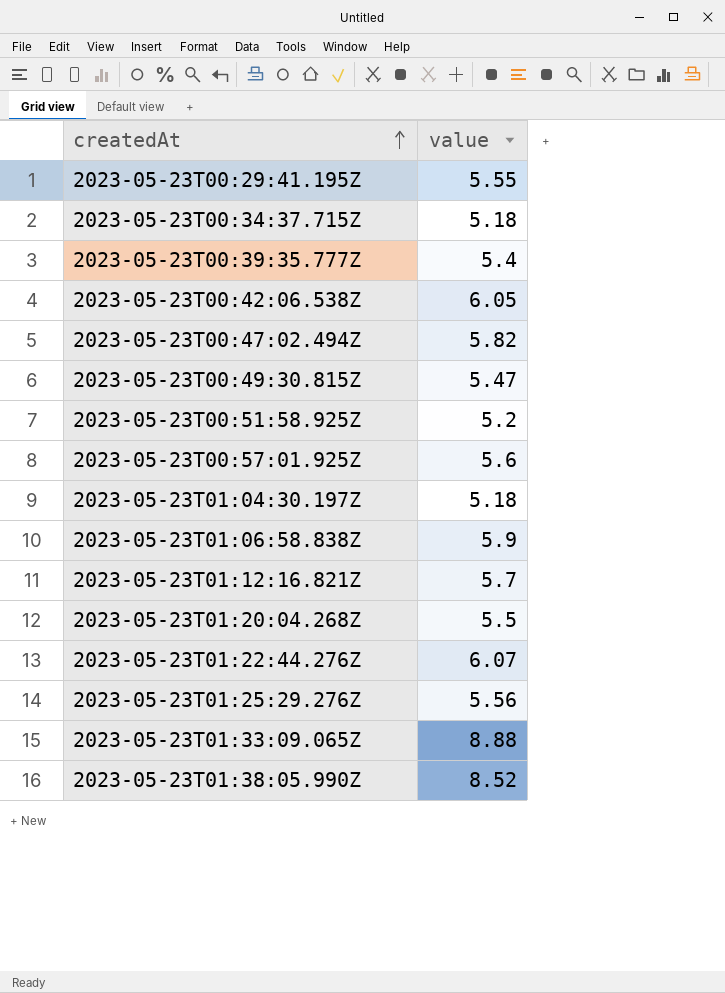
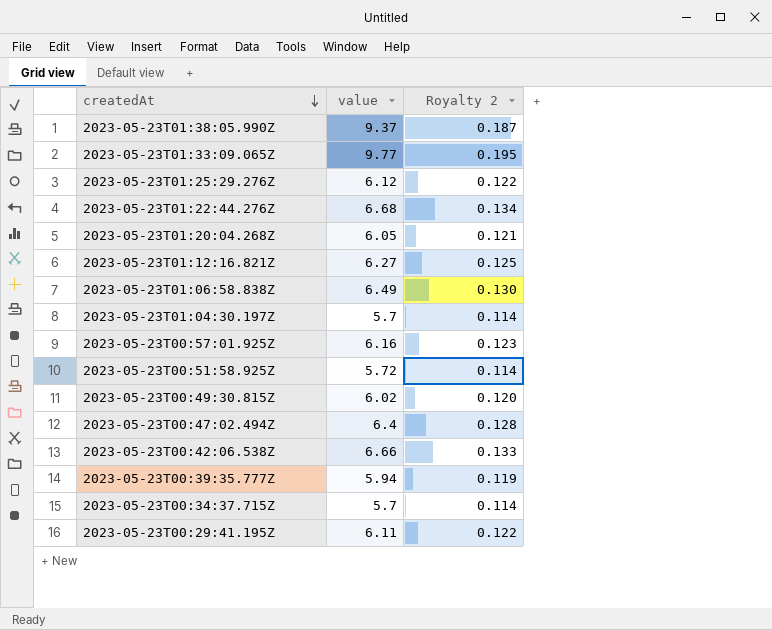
row order: createdAt ascending -> createdAt descending
column Royalty 2 | formula: none -> [value] * 0.02
2023-05-23T01:38:05.990Z | value: 8.52 -> 9.37
2023-05-23T01:33:09.065Z | value: 8.88 -> 9.77
2023-05-23T01:25:29.276Z | value: 5.56 -> 6.12
2023-05-23T01:22:44.276Z | value: 6.07 -> 6.68
2023-05-23T01:20:04.268Z | value: 5.5 -> 6.05
2023-05-23T01:12:16.821Z | value: 5.7 -> 6.27
2023-05-23T01:06:58.838Z | value: 5.9 -> 6.49
2023-05-23T01:04:30.197Z | value: 5.18 -> 5.7
2023-05-23T00:57:01.925Z | value: 5.6 -> 6.16
2023-05-23T00:51:58.925Z | value: 5.2 -> 5.72
2023-05-23T00:49:30.815Z | value: 5.47 -> 6.02
2023-05-23T00:47:02.494Z | value: 5.82 -> 6.4
2023-05-23T00:42:06.538Z | value: 6.05 -> 6.66
2023-05-23T00:39:35.777Z | value: 5.4 -> 5.94
2023-05-23T00:34:37.715Z | value: 5.18 -> 5.7
2023-05-23T00:29:41.195Z | value: 5.55 -> 6.11

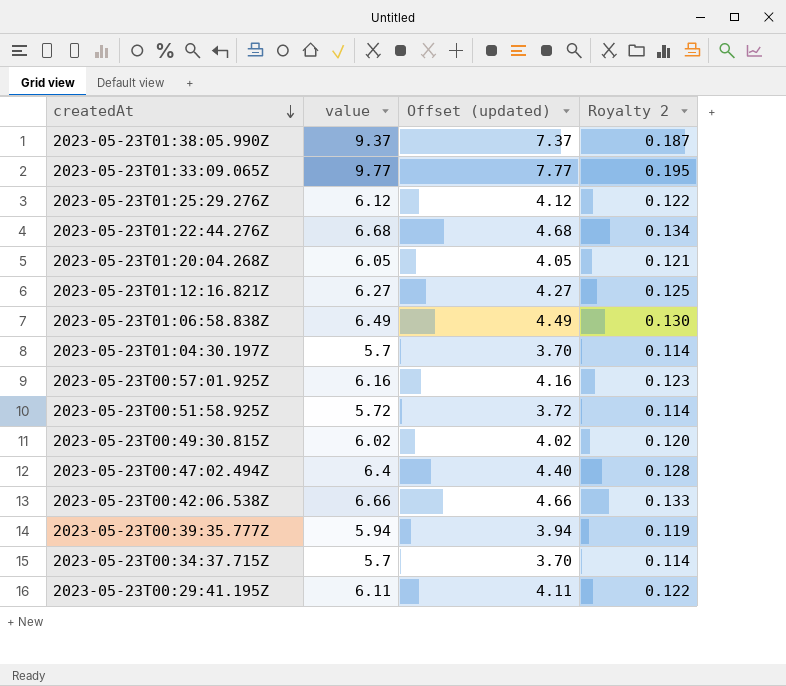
column Offset (updated) | formula: none -> [value] - 2

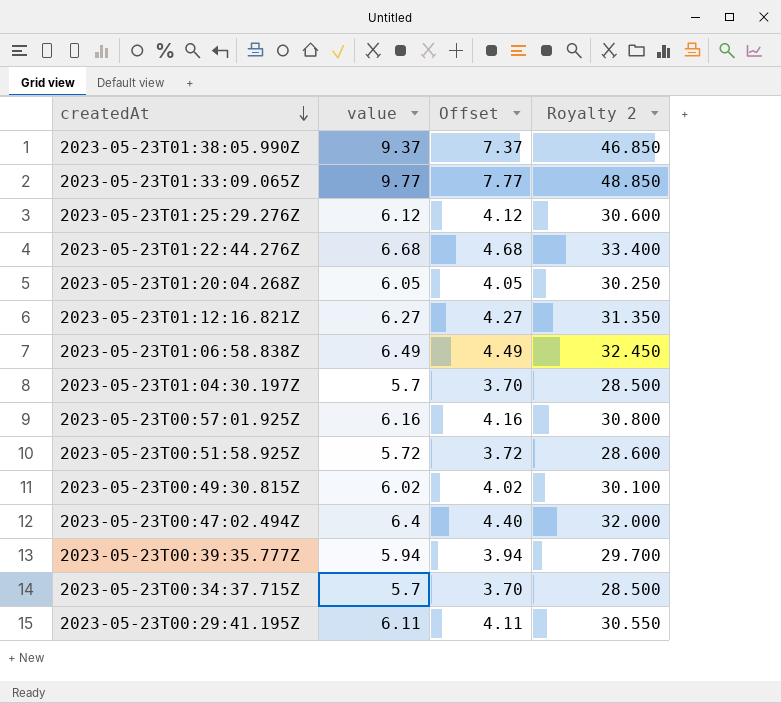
column name: Offset (updated) -> Offset
column Royalty 2 | formula: [value] * 0.02 -> [value] * 5
row 2023-05-23T00:42:06.538Z: 6.66 | 4.66 | 0.133 -> none

